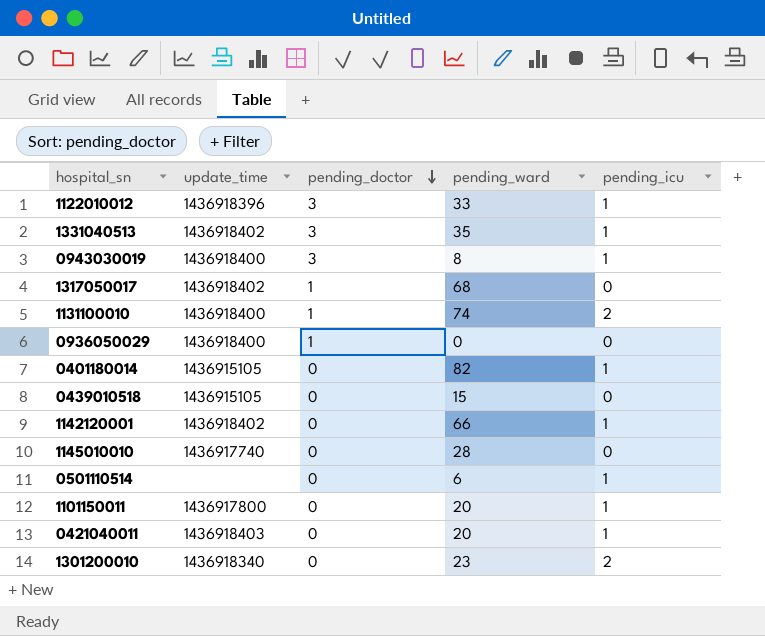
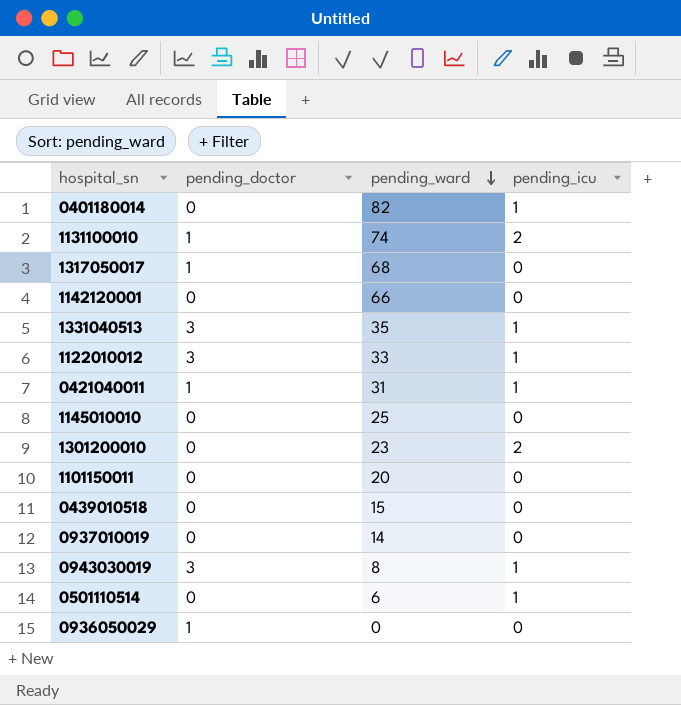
row order: pending_doctor descending -> pending_ward descending
column update_time | position: 2 -> none
1142120001 | pending_icu: 1 -> 0
0421040011 | pending_doctor: 0 -> 1
0421040011 | pending_ward: 20 -> 31
1145010010 | pending_ward: 28 -> 25
1101150011 | pending_icu: 1 -> 0
row 0937010019: none -> 0 | 14 | 0

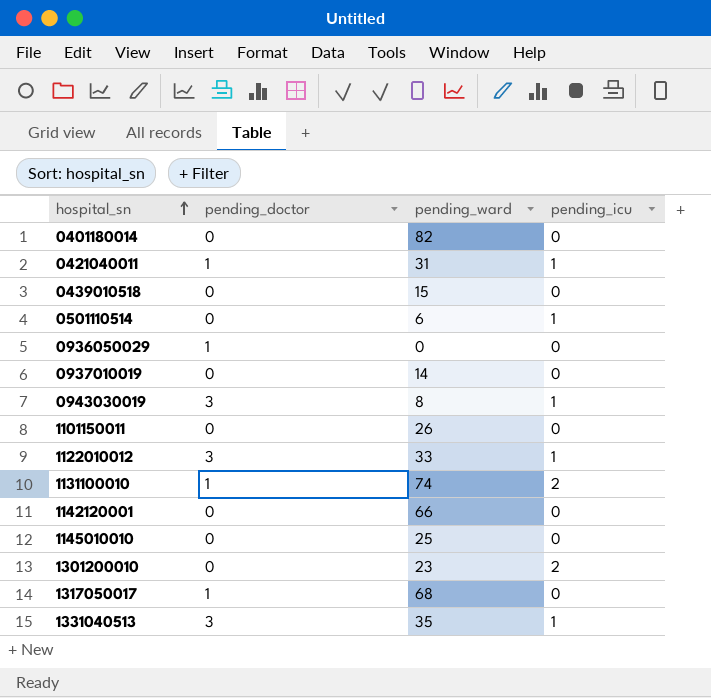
row order: pending_ward descending -> hospital_sn ascending
0401180014 | pending_icu: 1 -> 0
1101150011 | pending_ward: 20 -> 26

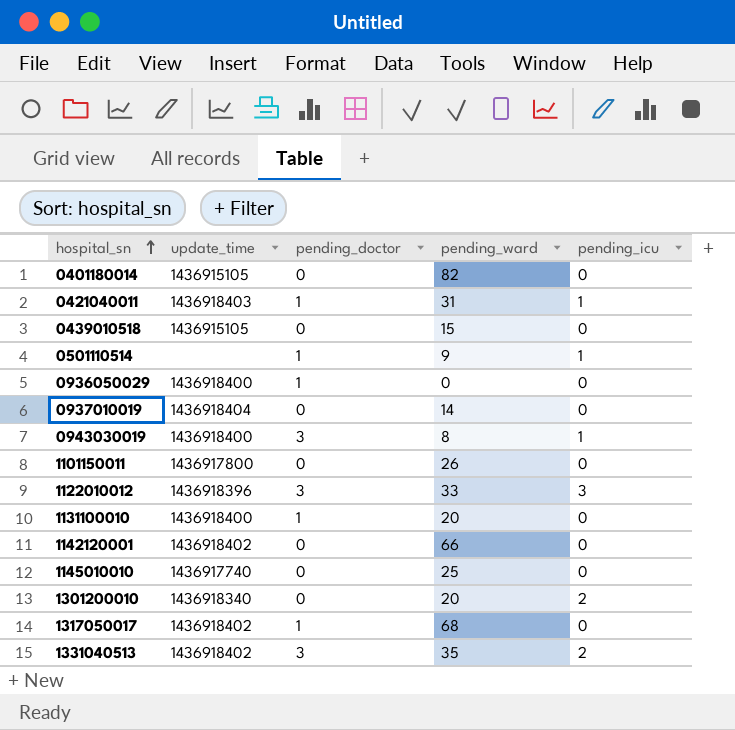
column update_time | position: none -> 2
0501110514 | pending_doctor: 0 -> 1
0501110514 | pending_ward: 6 -> 9
1122010012 | pending_icu: 1 -> 3
1131100010 | pending_ward: 74 -> 20
1131100010 | pending_icu: 2 -> 0
1301200010 | pending_ward: 23 -> 20
1331040513 | pending_icu: 1 -> 2

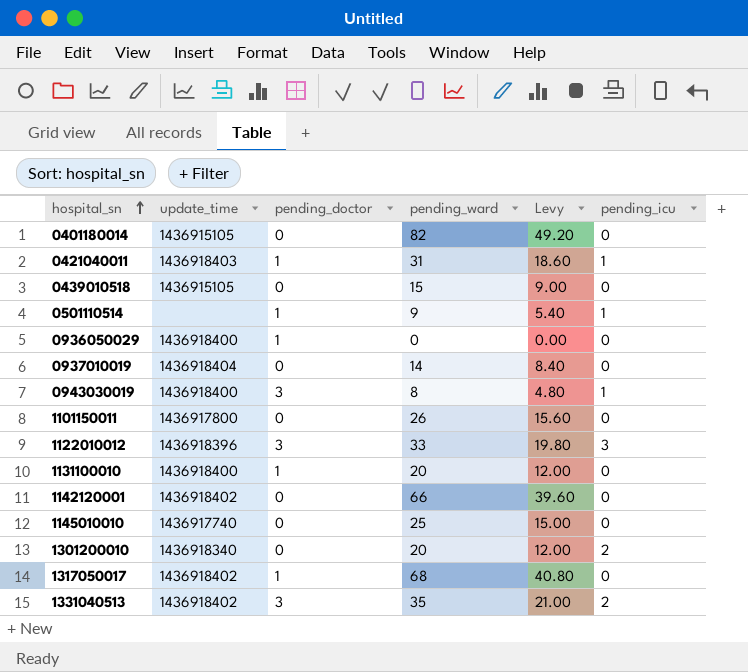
column Levy | formula: none -> [pending_ward] * 0.6

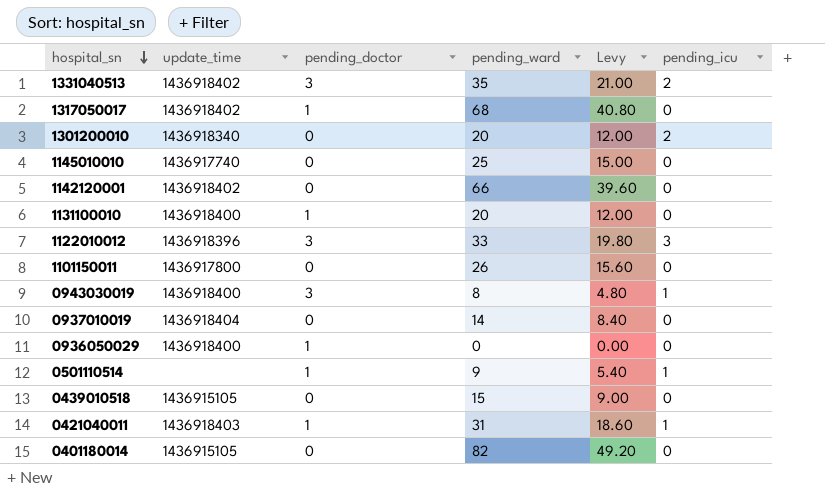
row order: hospital_sn ascending -> hospital_sn descending

